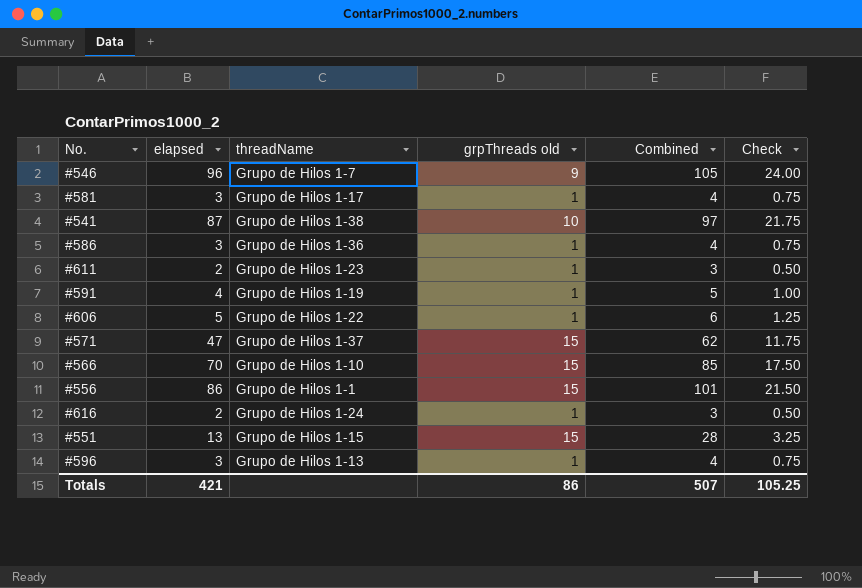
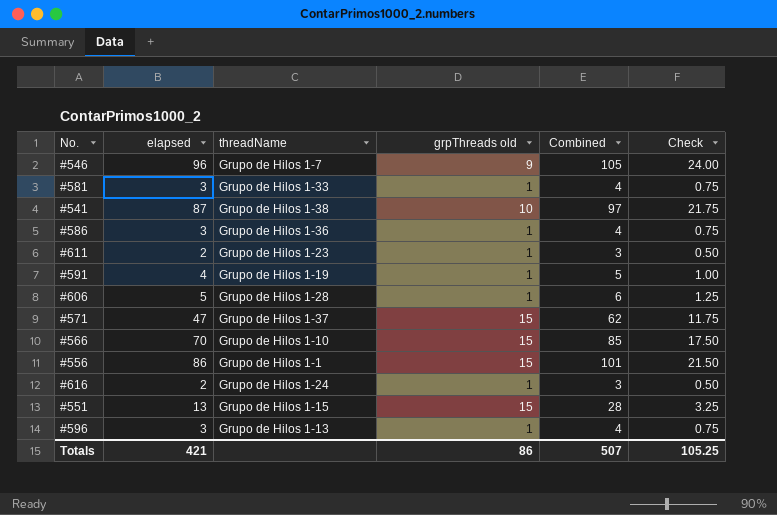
#581 | threadName: Grupo de Hilos 1-17 -> Grupo de Hilos 1-33
#606 | threadName: Grupo de Hilos 1-22 -> Grupo de Hilos 1-28

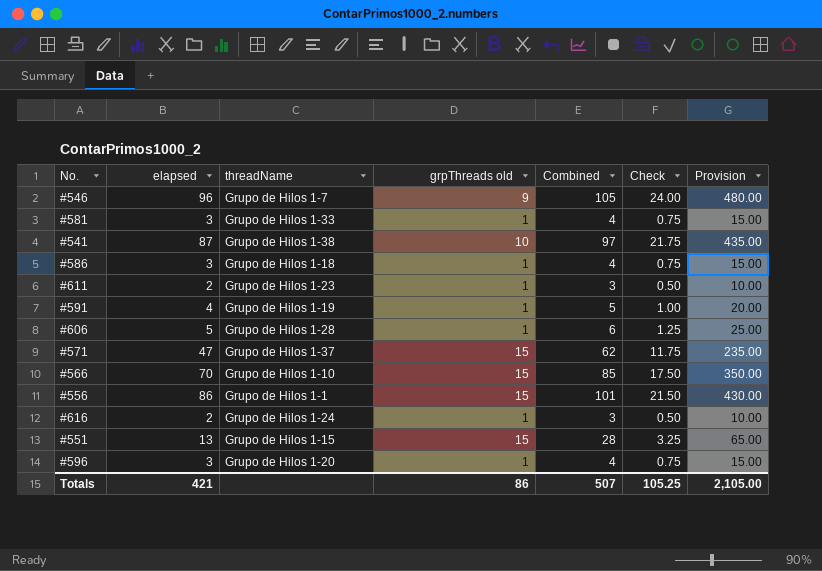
column Provision | formula: none -> [elapsed] * 5
#586 | threadName: Grupo de Hilos 1-36 -> Grupo de Hilos 1-18
#596 | threadName: Grupo de Hilos 1-13 -> Grupo de Hilos 1-20

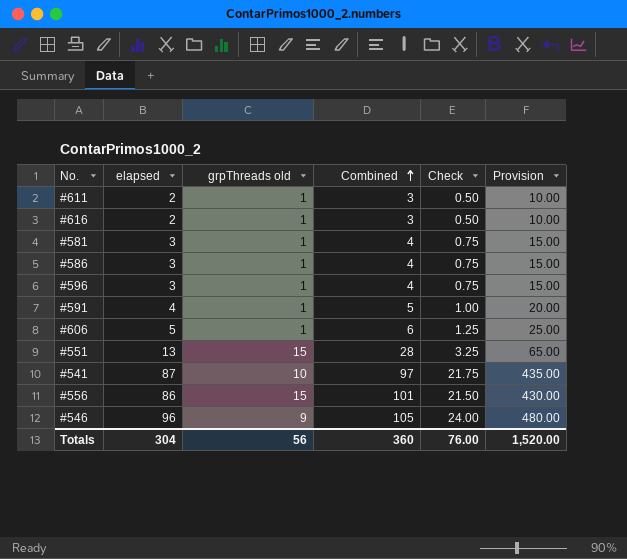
row order: none -> Combined ascending
column threadName | position: 3 -> none
row #571: 47 | Grupo de Hilos 1-37 | 15 | 62 | 11.75 | 235.00 -> none
row #566: 70 | Grupo de Hilos 1-10 | 15 | 85 | 17.50 | 350.00 -> none
Totals | elapsed: 421 -> 304
Totals | grpThreads old: 86 -> 56
Totals | Combined: 507 -> 360
Totals | Check: 105.25 -> 76.00
Totals | Provision: 2,105.00 -> 1,520.00

